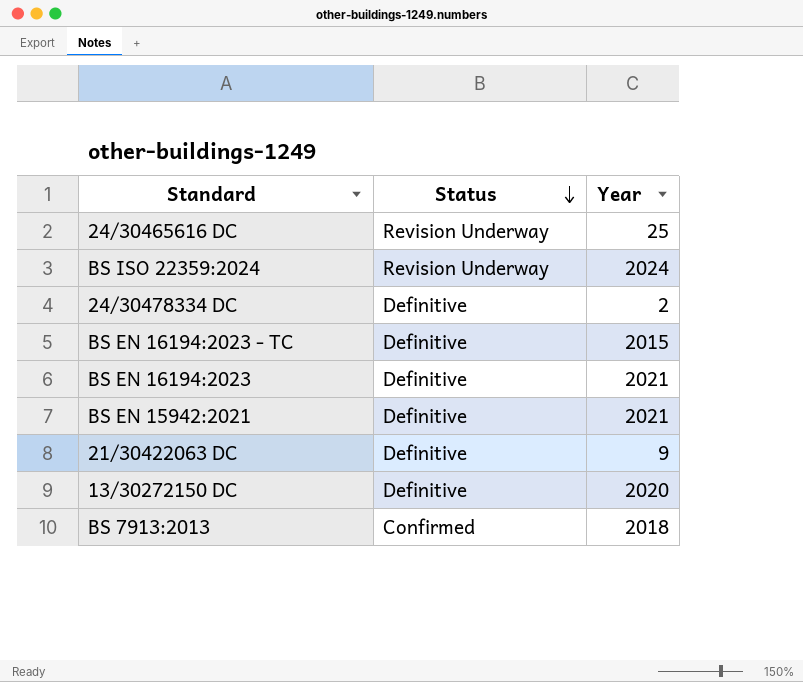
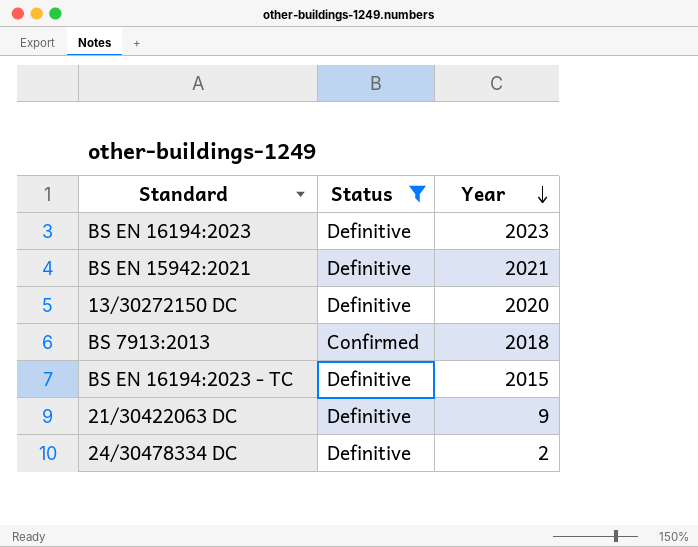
filter: none -> Status != Revision Underway
row order: Status descending -> Year descending
BS EN 16194:2023 | Year: 2021 -> 2023

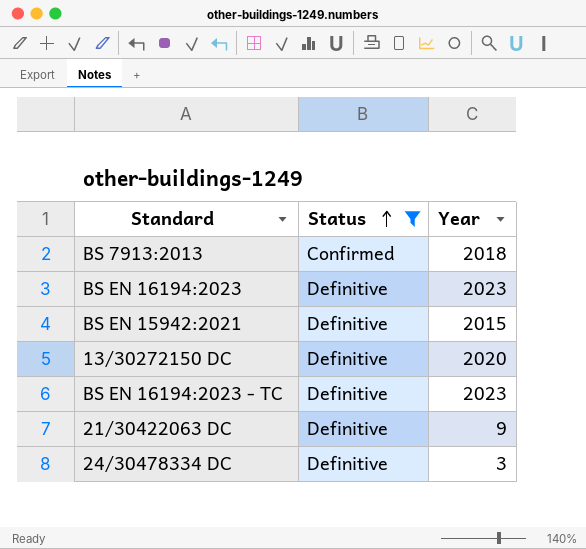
row order: Year descending -> Status ascending
BS EN 15942:2021 | Year: 2021 -> 2015
BS EN 16194:2023 - TC | Year: 2015 -> 2023
24/30478334 DC | Year: 2 -> 3

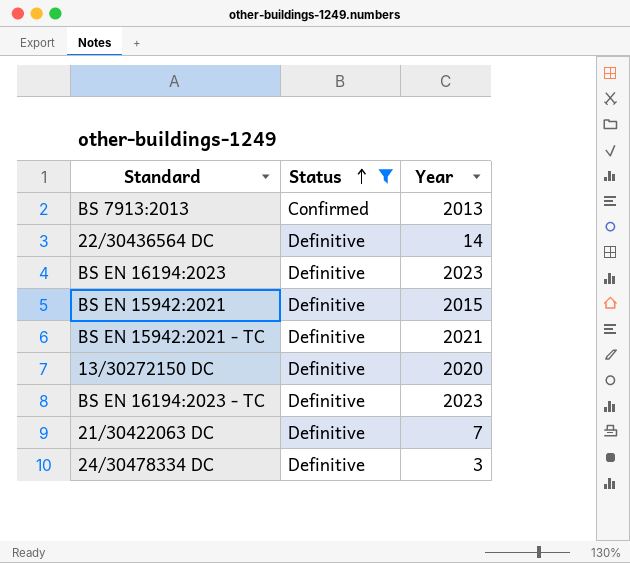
BS 7913:2013 | Year: 2018 -> 2013
row 22/30436564 DC: none -> Definitive | 14
row BS EN 15942:2021 - TC: none -> Definitive | 2021
21/30422063 DC | Year: 9 -> 7

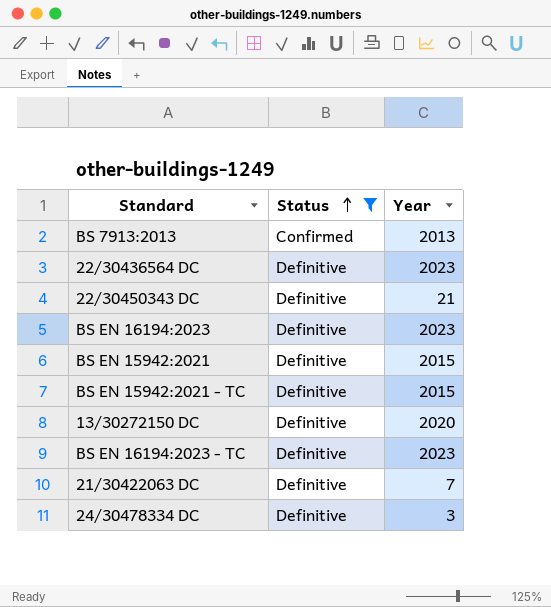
22/30436564 DC | Year: 14 -> 2023
row 22/30450343 DC: none -> Definitive | 21
BS EN 15942:2021 - TC | Year: 2021 -> 2015

